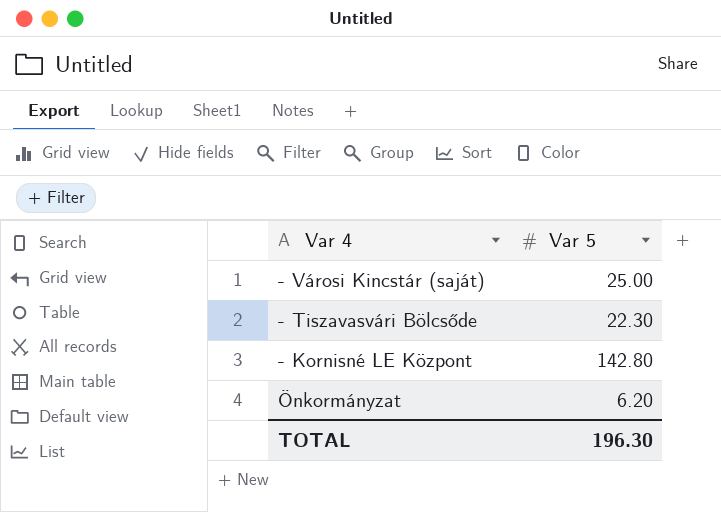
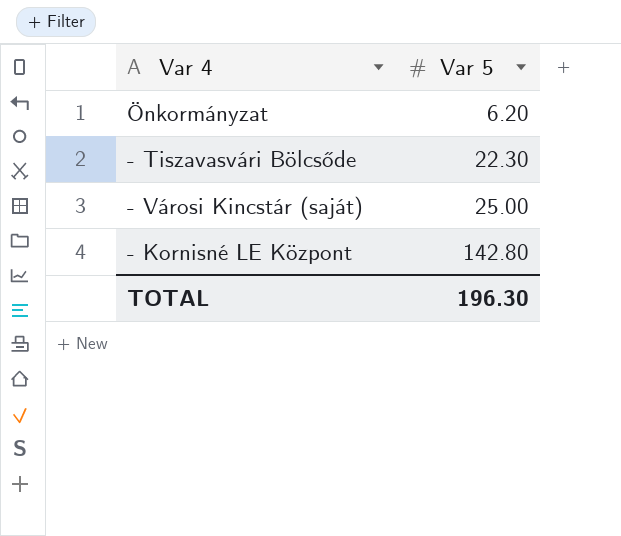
row order: none -> Var 5 ascending

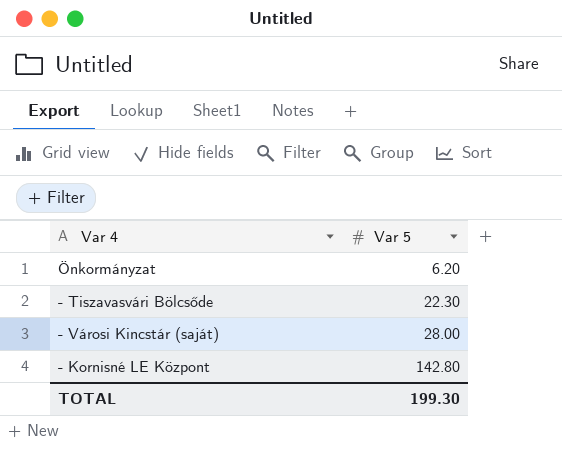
- Városi Kincstár (saját) | Var 5: 25.00 -> 28.00
TOTAL | Var 5: 196.30 -> 199.30

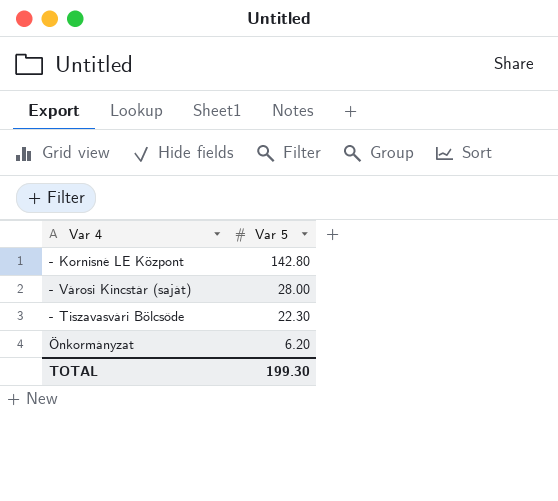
row order: Var 5 ascending -> Var 5 descending

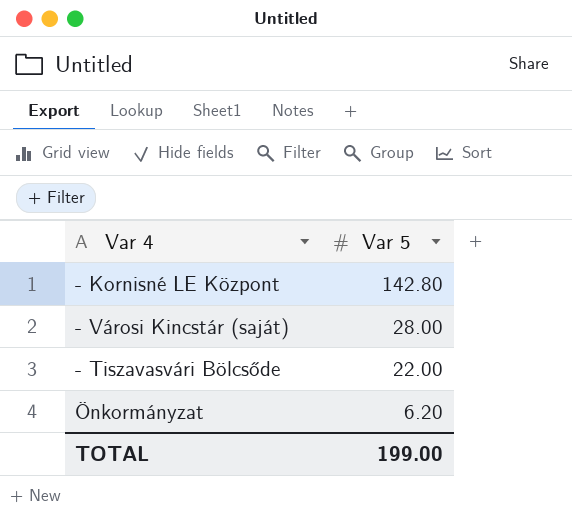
- Tiszavasvári Bölcsőde | Var 5: 22.30 -> 22.00
TOTAL | Var 5: 199.30 -> 199.00

